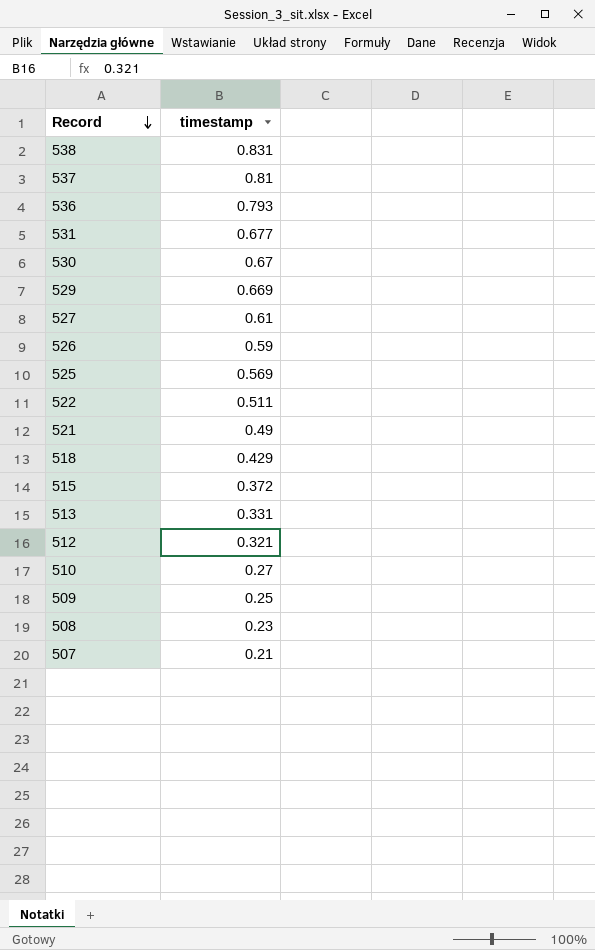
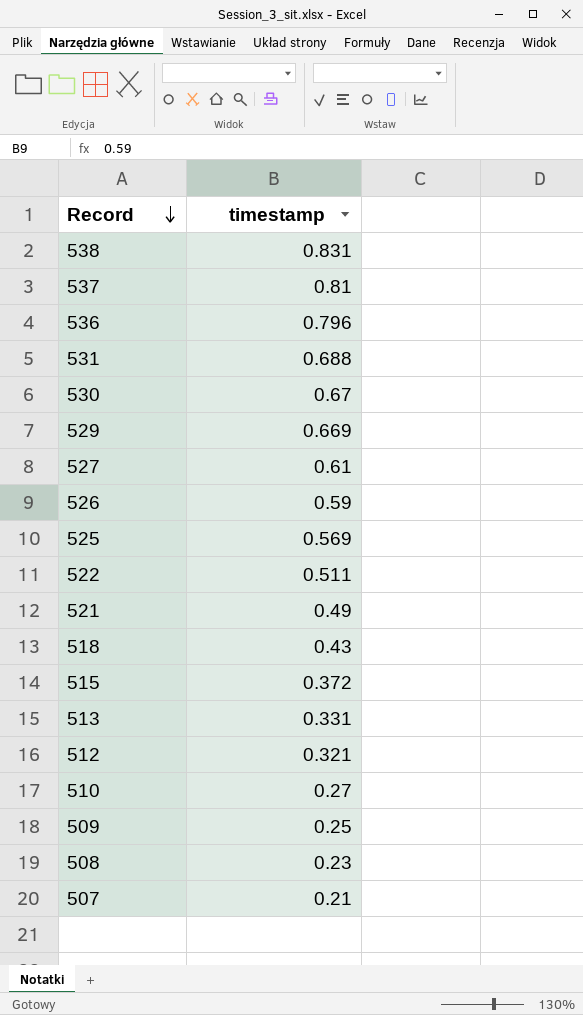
536 | timestamp: 0.793 -> 0.796
531 | timestamp: 0.677 -> 0.688
518 | timestamp: 0.429 -> 0.43

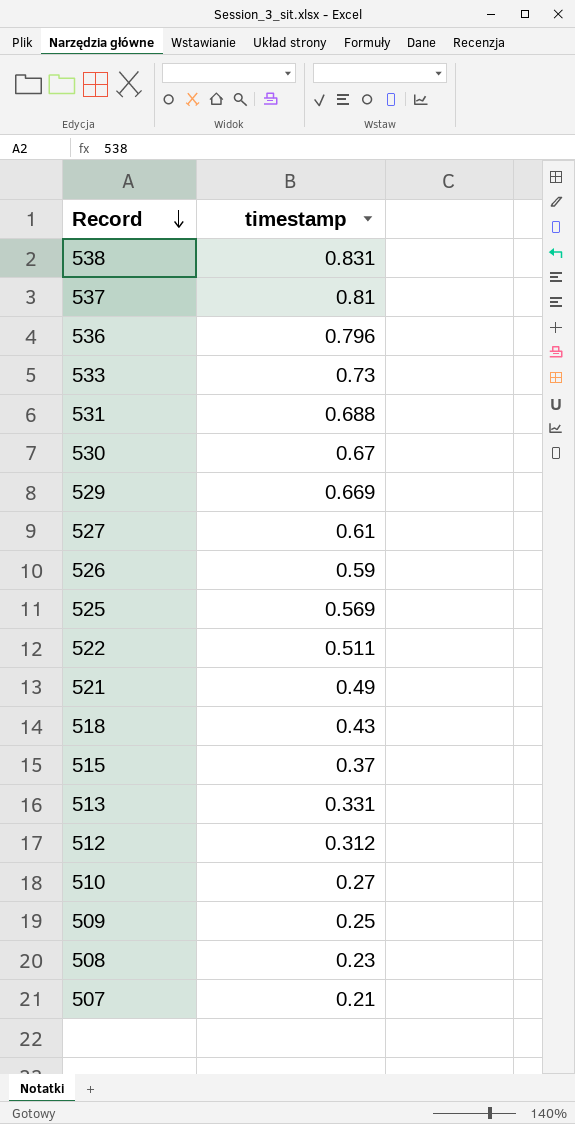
row 533: none -> 0.73
515 | timestamp: 0.372 -> 0.37
512 | timestamp: 0.321 -> 0.312

